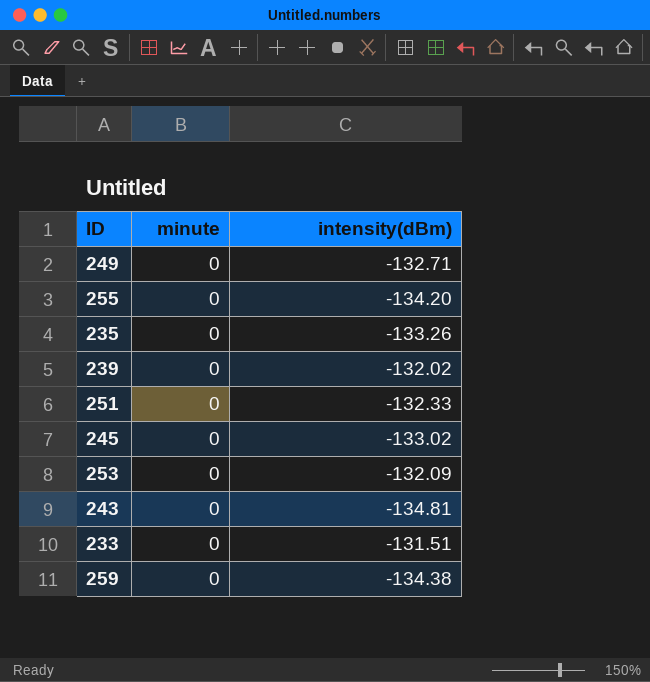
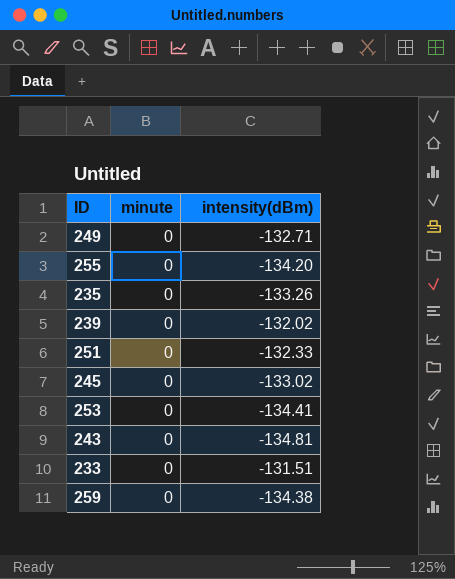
253 | intensity(dBm): -132.09 -> -134.41

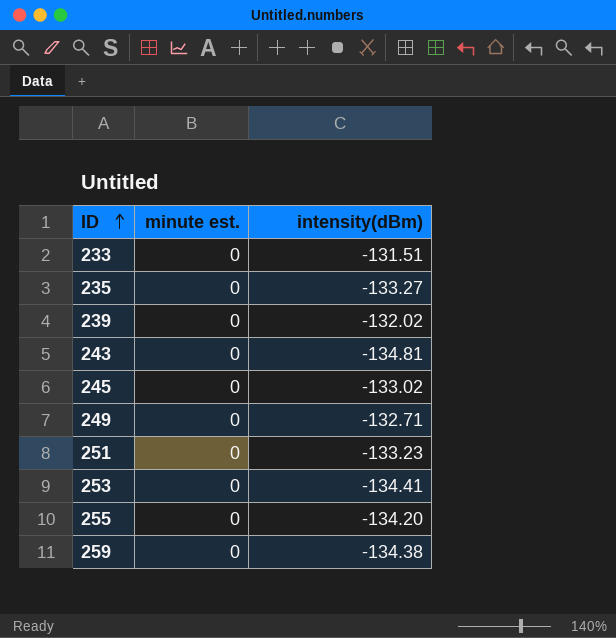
row order: none -> ID ascending
column name: minute -> minute est.
235 | intensity(dBm): -133.26 -> -133.27
251 | intensity(dBm): -132.33 -> -133.23

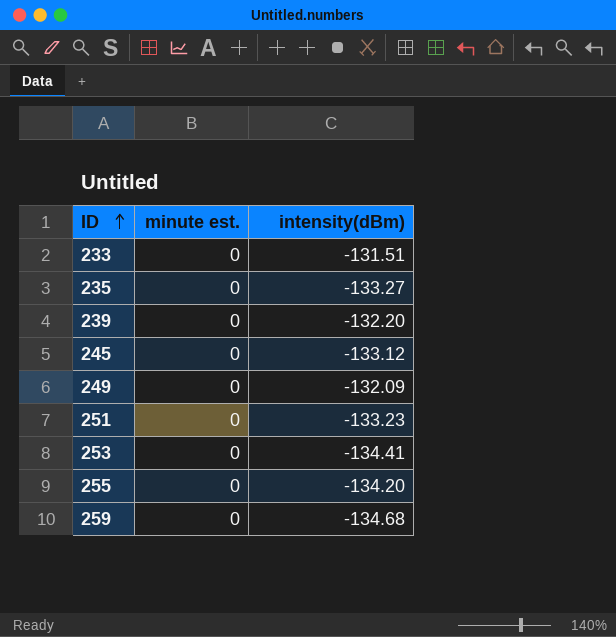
row 243: 0 | -134.81 -> none
239 | intensity(dBm): -132.02 -> -132.20
245 | intensity(dBm): -133.02 -> -133.12
249 | intensity(dBm): -132.71 -> -132.09
259 | intensity(dBm): -134.38 -> -134.68

